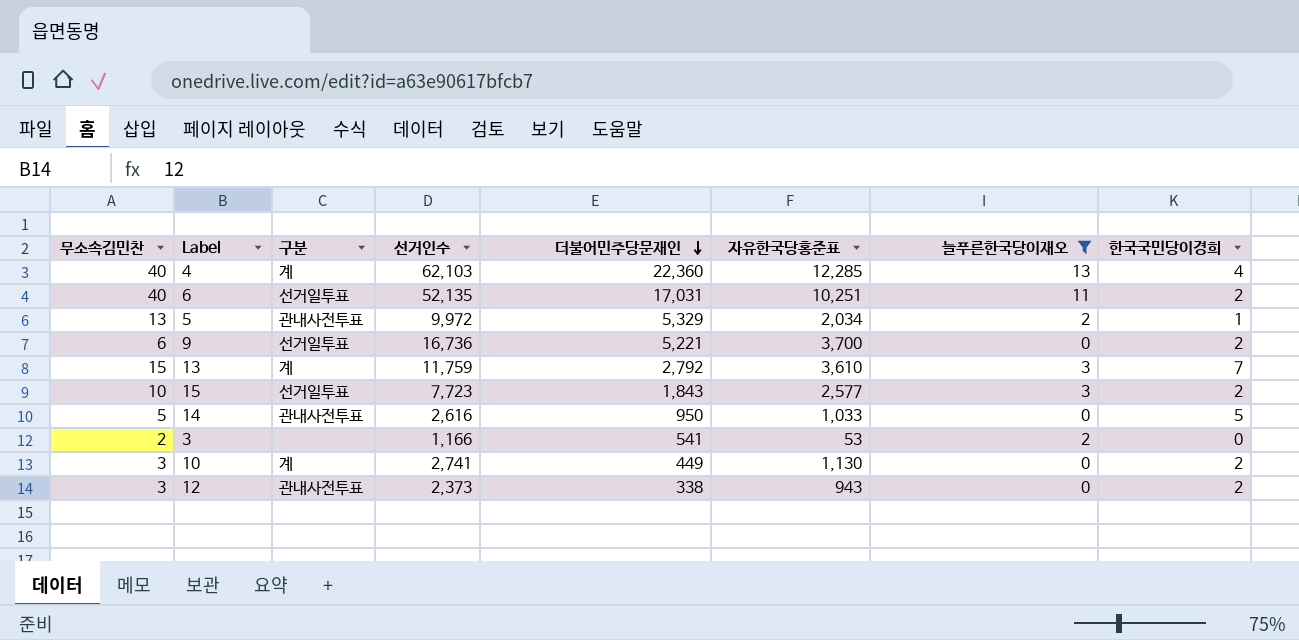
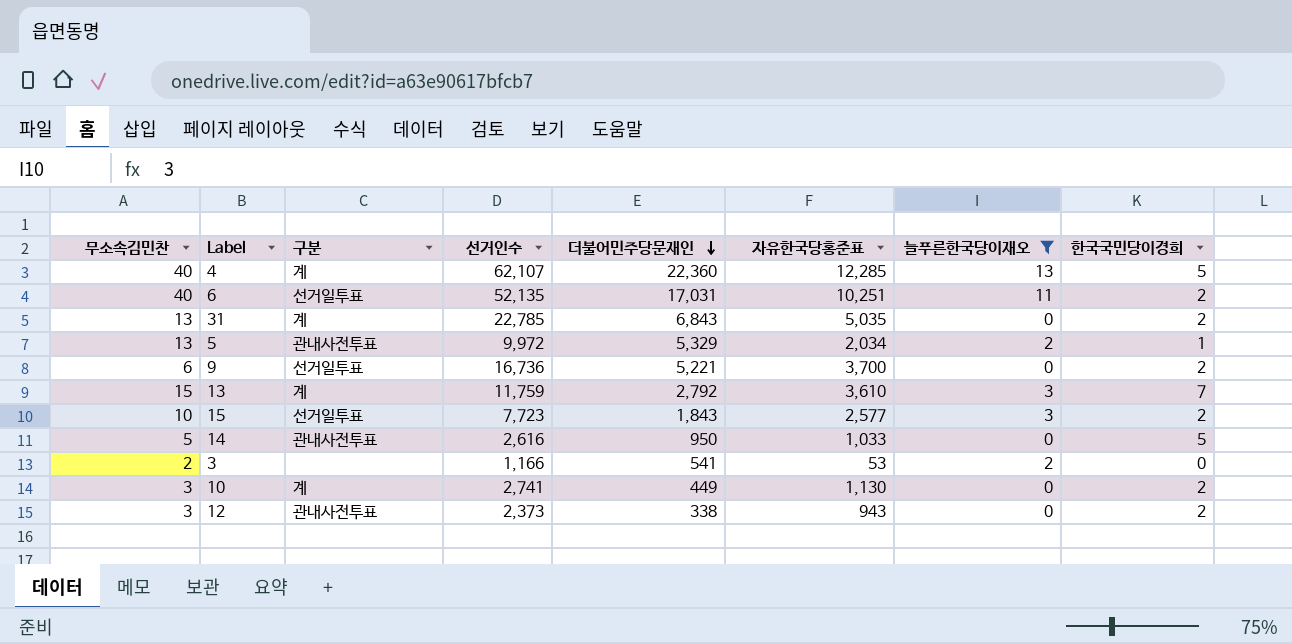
4 | 선거인수: 62,103 -> 62,107
4 | 한국국민당이경희: 4 -> 5
row 31: none -> 13 | 계 | 22,785 | 6,843 | 5,035 | 0 | 2

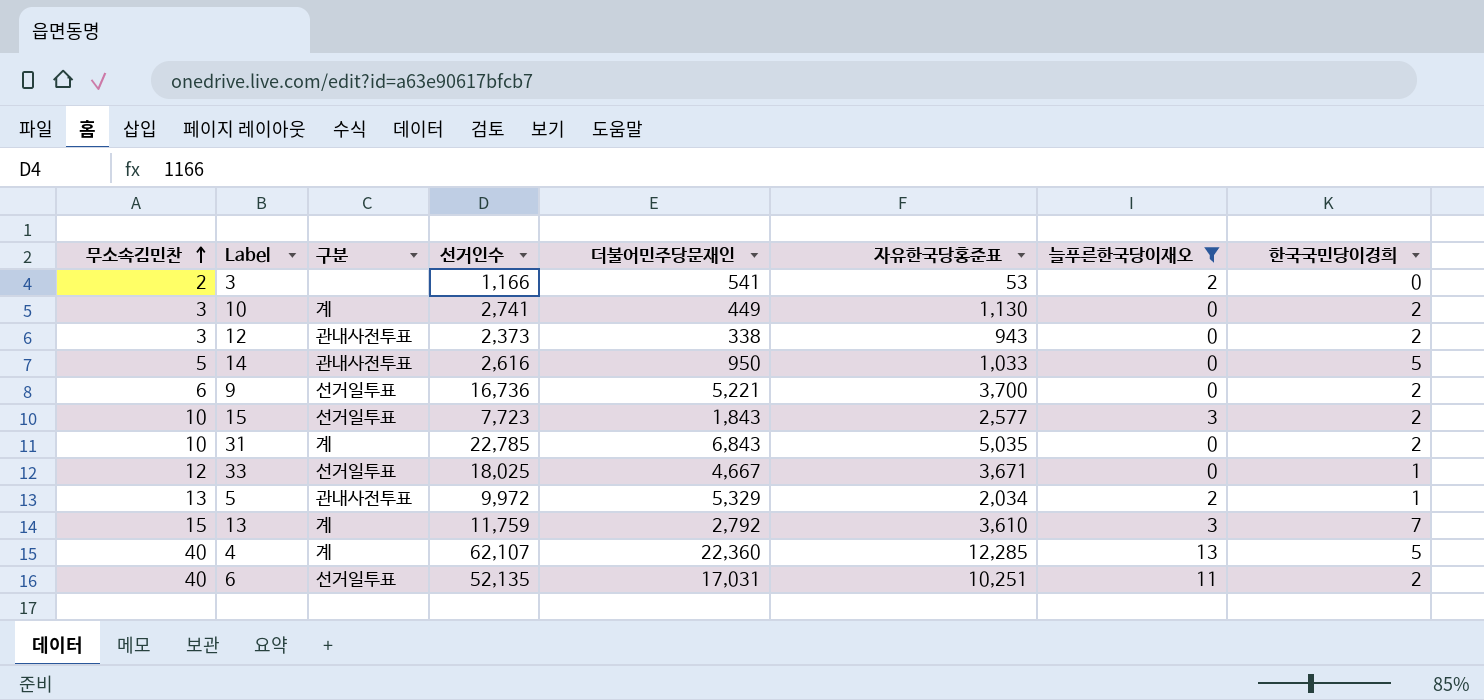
row order: 더불어민주당문재인 descending -> 무소속김민찬 ascending
31 | 무소속김민찬: 13 -> 10
row 33: none -> 12 | 선거일투표 | 18,025 | 4,667 | 3,671 | 0 | 1

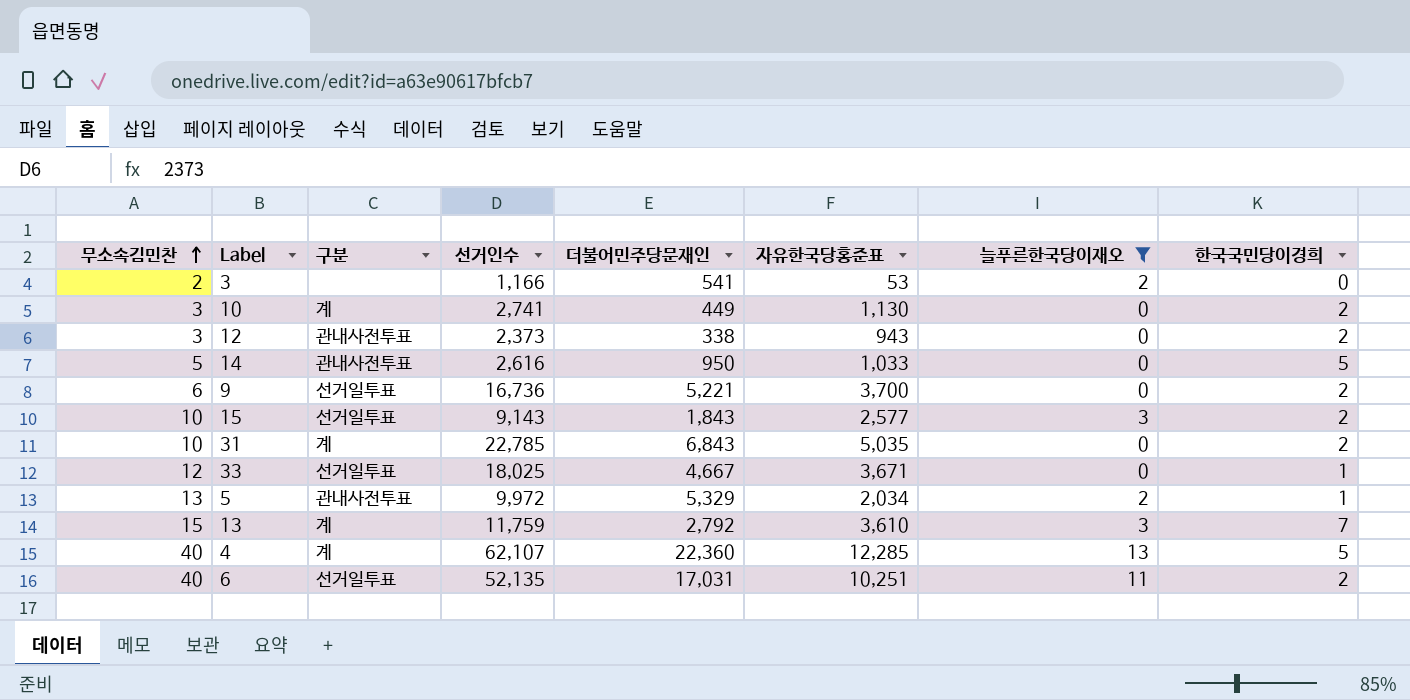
15 | 선거인수: 7,723 -> 9,143

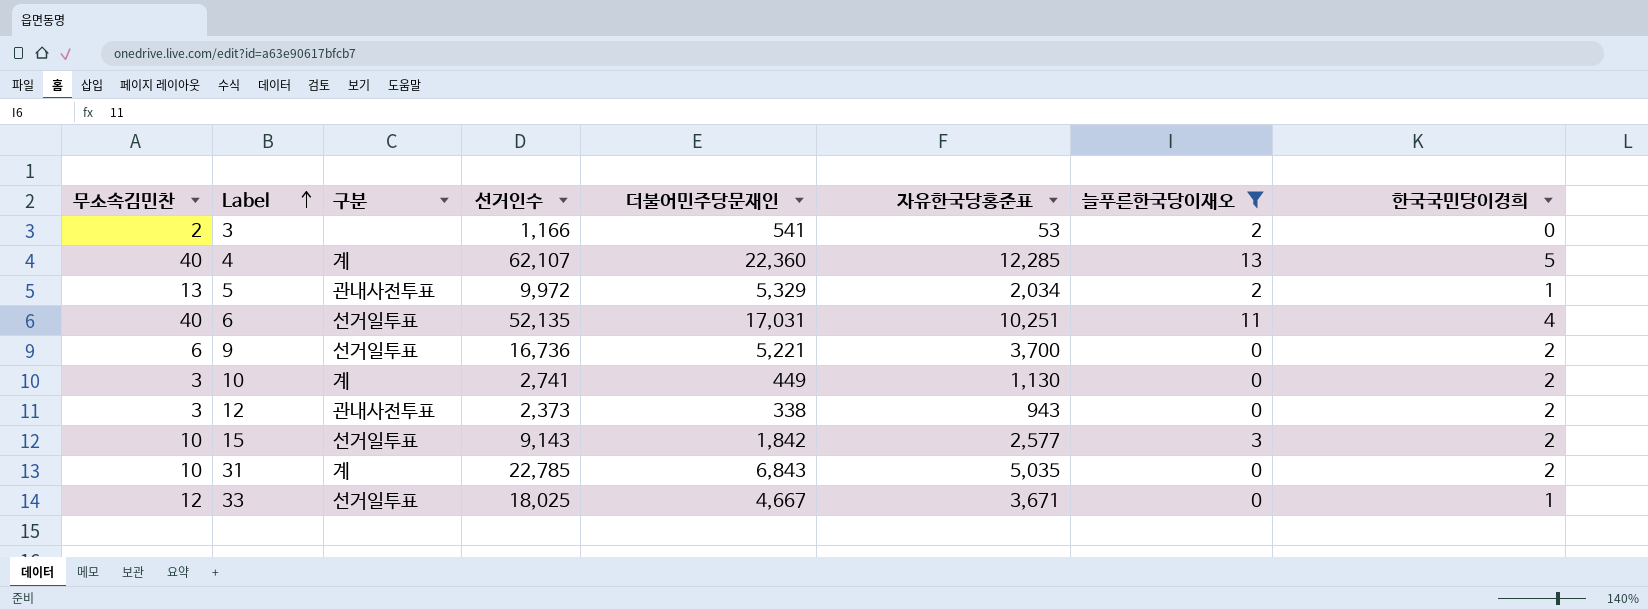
row order: 무소속김민찬 ascending -> Label ascending
row 14: 5 | 관내사전투표 | 2,616 | 950 | 1,033 | 0 | 5 -> none
row 13: 15 | 계 | 11,759 | 2,792 | 3,610 | 3 | 7 -> none
6 | 한국국민당이경희: 2 -> 4
15 | 더불어민주당문재인: 1,843 -> 1,842

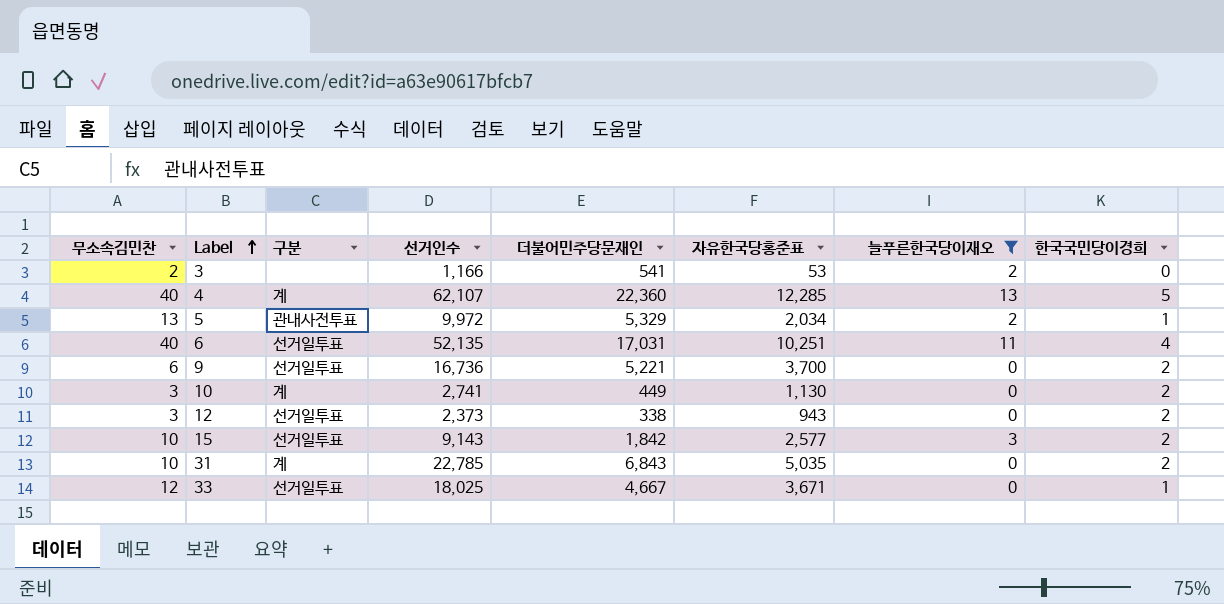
12 | 구분: 관내사전투표 -> 선거일투표

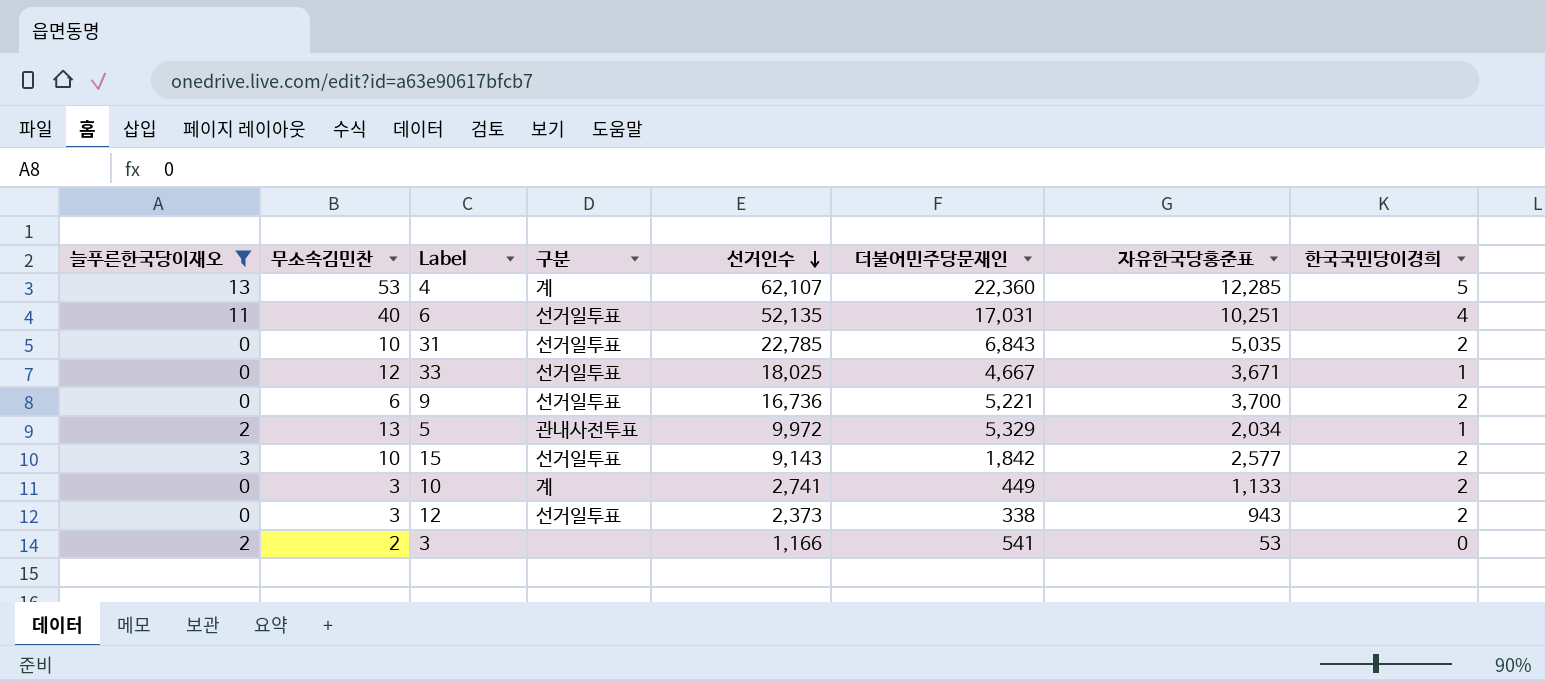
row order: Label ascending -> 선거인수 descending
column 늘푸른한국당이재오 | position: 7 -> 1
4 | 무소속김민찬: 40 -> 53
31 | 구분: 계 -> 선거일투표
10 | 자유한국당홍준표: 1,130 -> 1,133

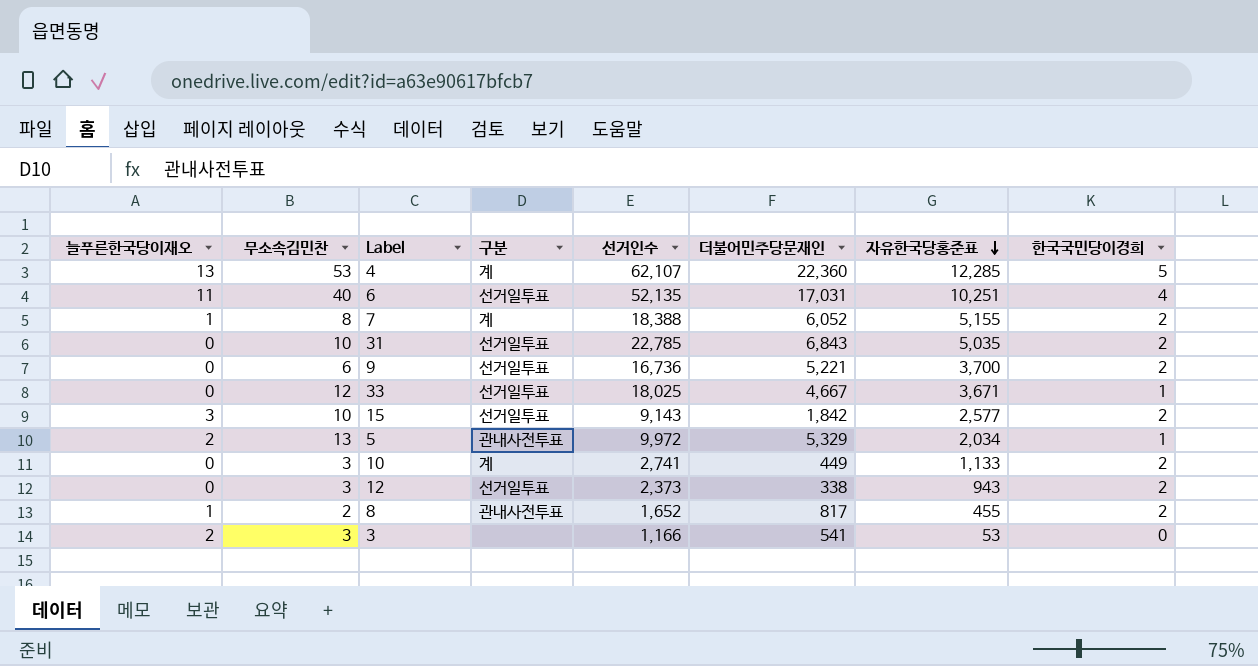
filter: 늘푸른한국당이재오 != 1 -> none
row order: 선거인수 descending -> 자유한국당홍준표 descending
3 | 무소속김민찬: 2 -> 3

